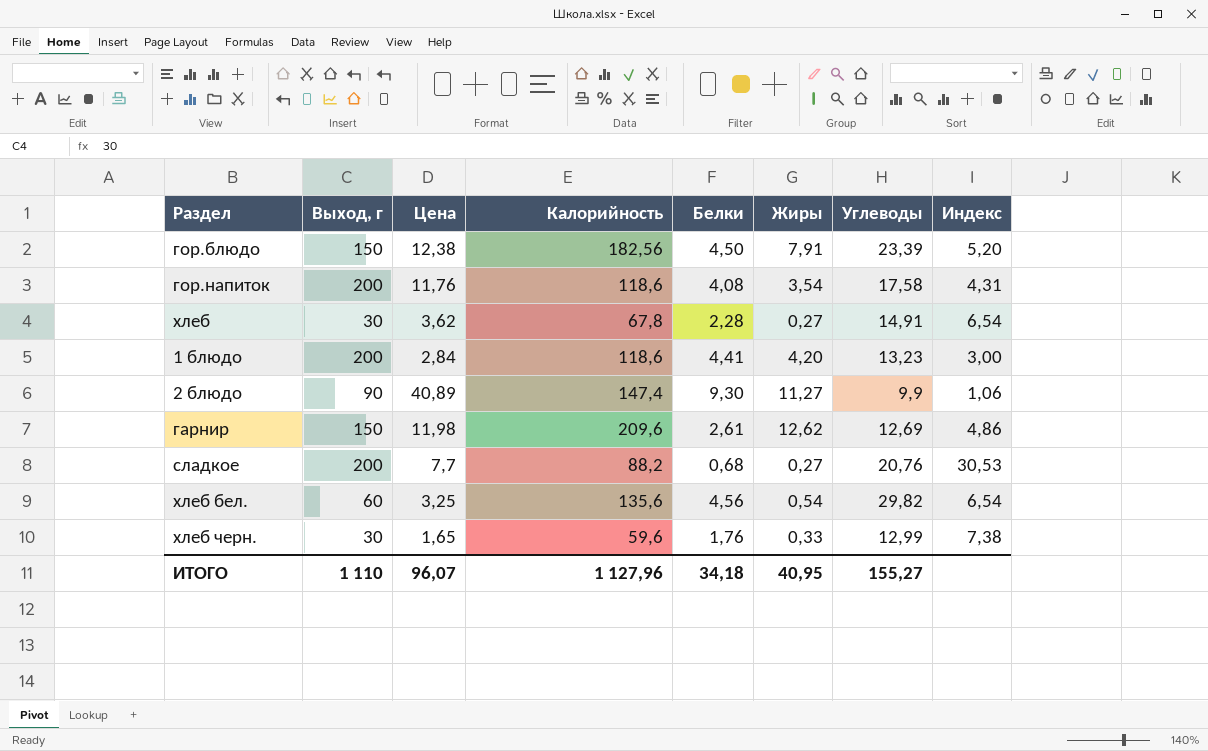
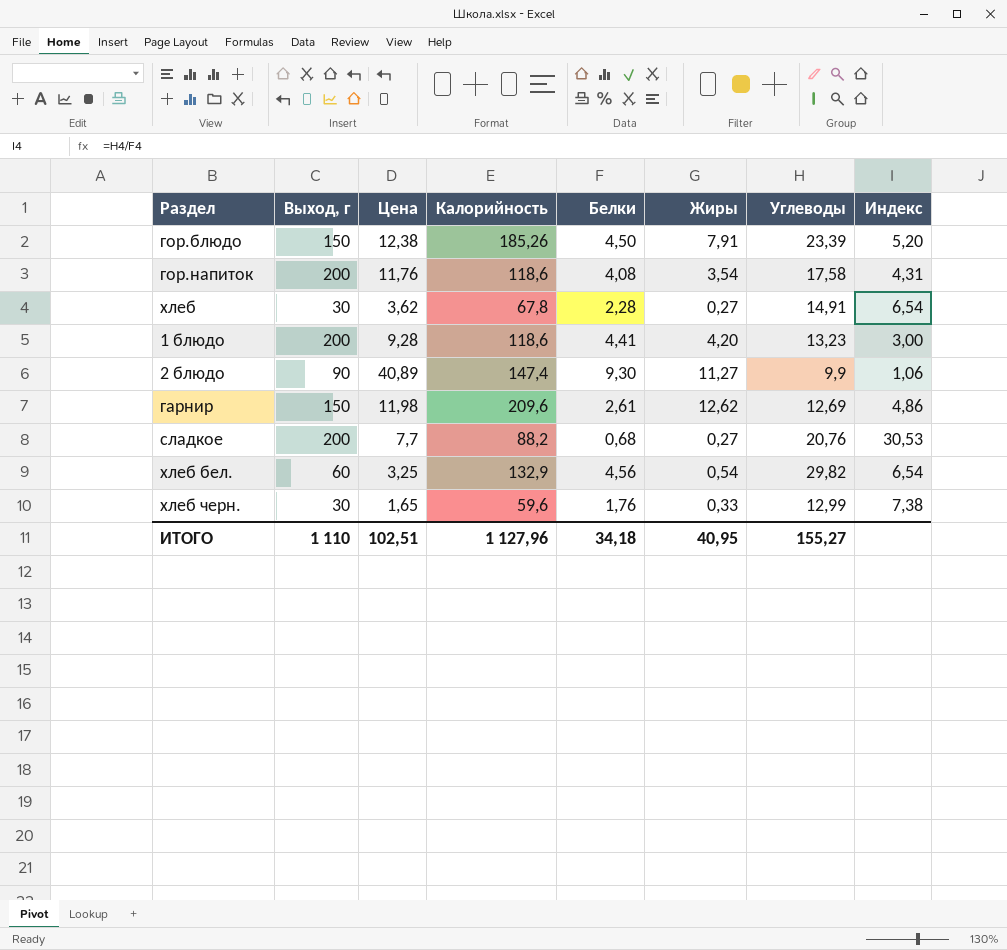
гор.блюдо | Калорийность: 182,56 -> 185,26
1 блюдо | Цена: 2,84 -> 9,28
хлеб бел. | Калорийность: 135,6 -> 132,9
ИТОГО | Цена: 96,07 -> 102,51

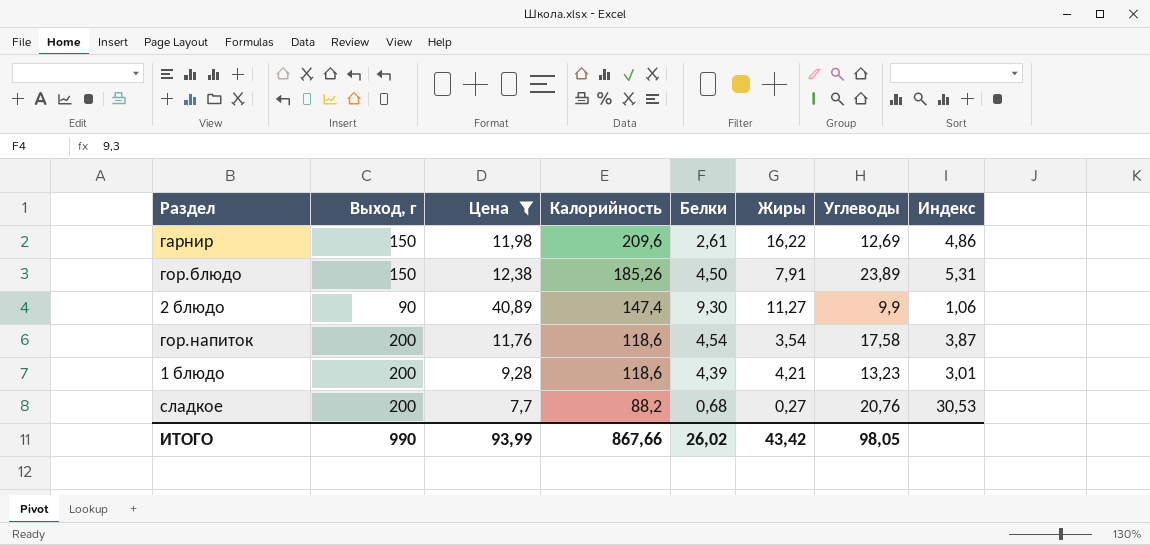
filter: none -> Цена >= 7,7
row order: none -> Калорийность descending
гарнир | Жиры: 12,62 -> 16,22
гор.блюдо | Углеводы: 23,39 -> 23,89
гор.блюдо | Индекс: 5,20 -> 5,31
гор.напиток | Белки: 4,08 -> 4,54
гор.напиток | Индекс: 4,31 -> 3,87
1 блюдо | Белки: 4,41 -> 4,39
1 блюдо | Жиры: 4,20 -> 4,21
1 блюдо | Индекс: 3,00 -> 3,01
ИТОГО | Выход, г: 1 110 -> 990
ИТОГО | Цена: 102,51 -> 93,99
ИТОГО | Калорийность: 1 127,96 -> 867,66
ИТОГО | Белки: 34,18 -> 26,02
ИТОГО | Жиры: 40,95 -> 43,42
ИТОГО | Углеводы: 155,27 -> 98,05

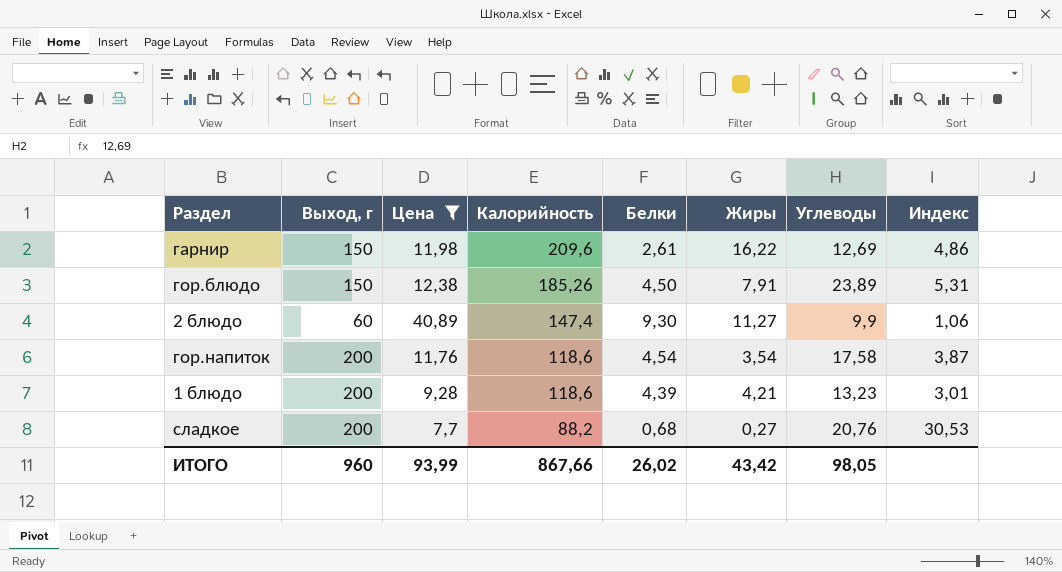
2 блюдо | Выход, г: 90 -> 60
ИТОГО | Выход, г: 990 -> 960

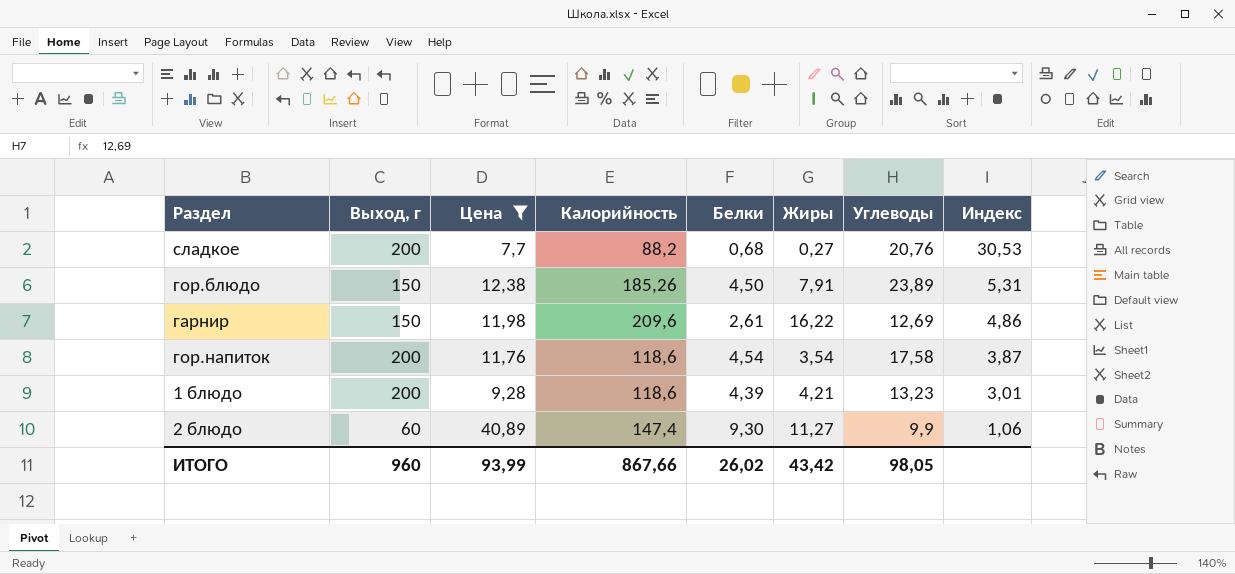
row order: Калорийность descending -> Индекс descending

